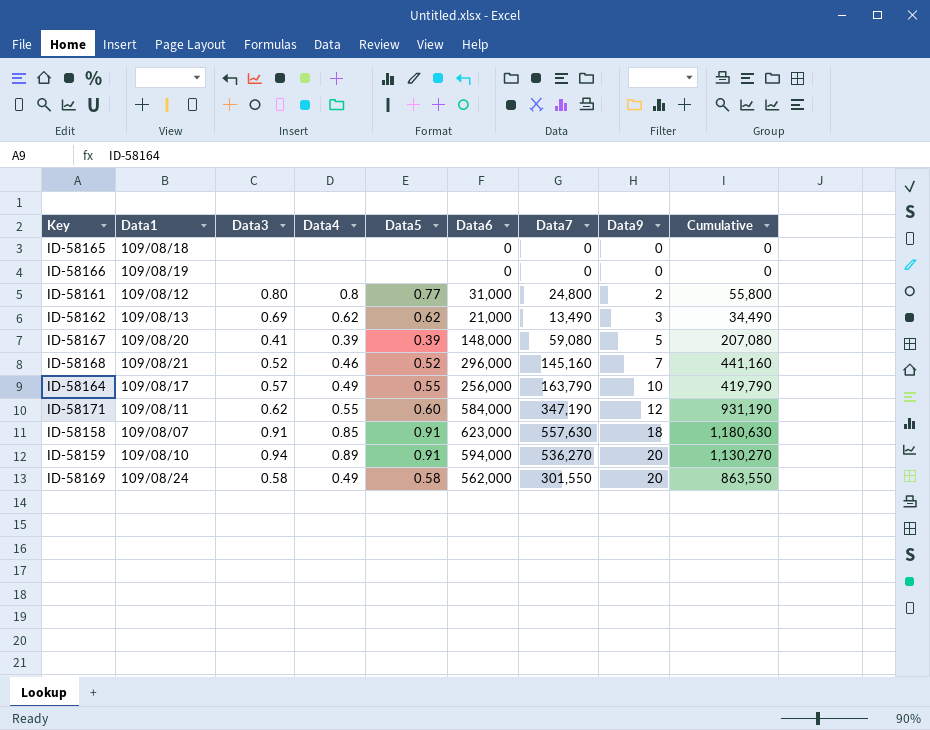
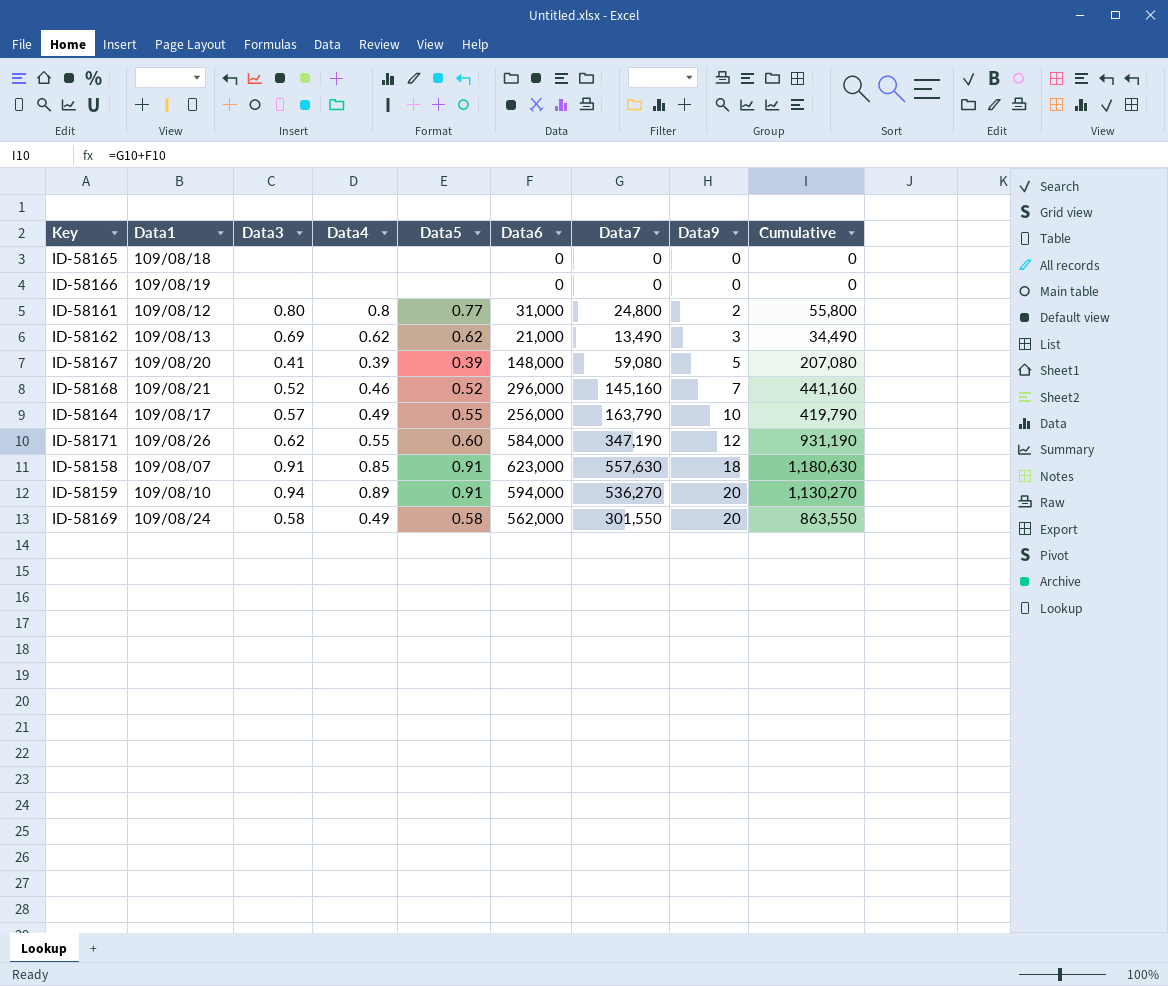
ID-58171 | Data1: 109/08/11 -> 109/08/26

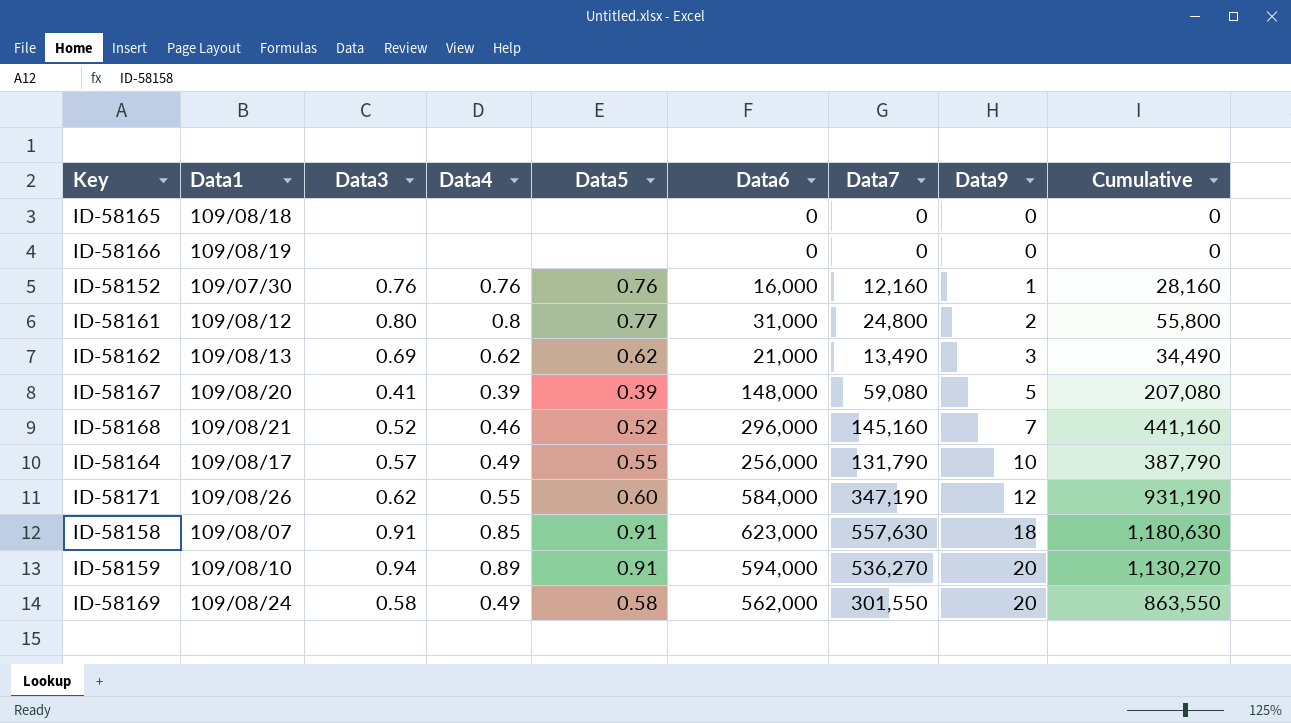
row ID-58152: none -> 109/07/30 | 0.76 | 0.76 | 0.76 | 16,000 | 12,160 | 1 | 28,160
ID-58164 | Data7: 163,790 -> 131,790
ID-58164 | Cumulative: 419,790 -> 387,790

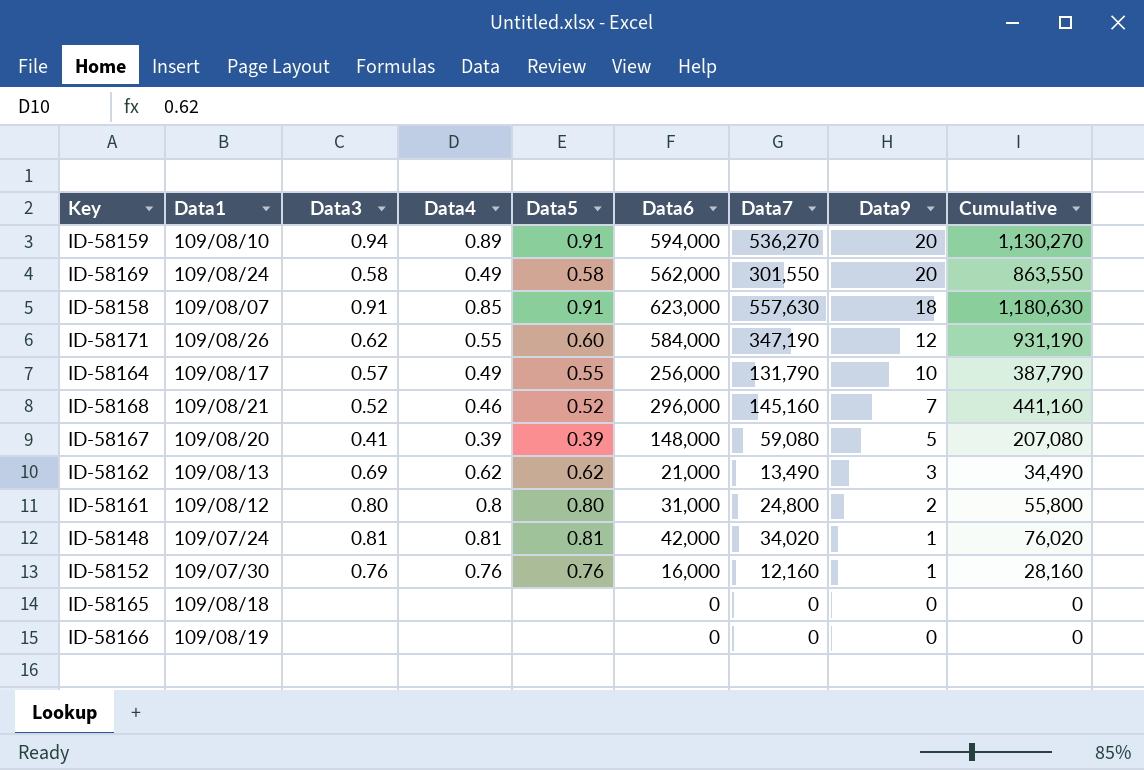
row order: Data9 ascending -> Data9 descending
ID-58161 | Data5: 0.77 -> 0.80
row ID-58148: none -> 109/07/24 | 0.81 | 0.81 | 0.81 | 42,000 | 34,020 | 1 | 76,020

